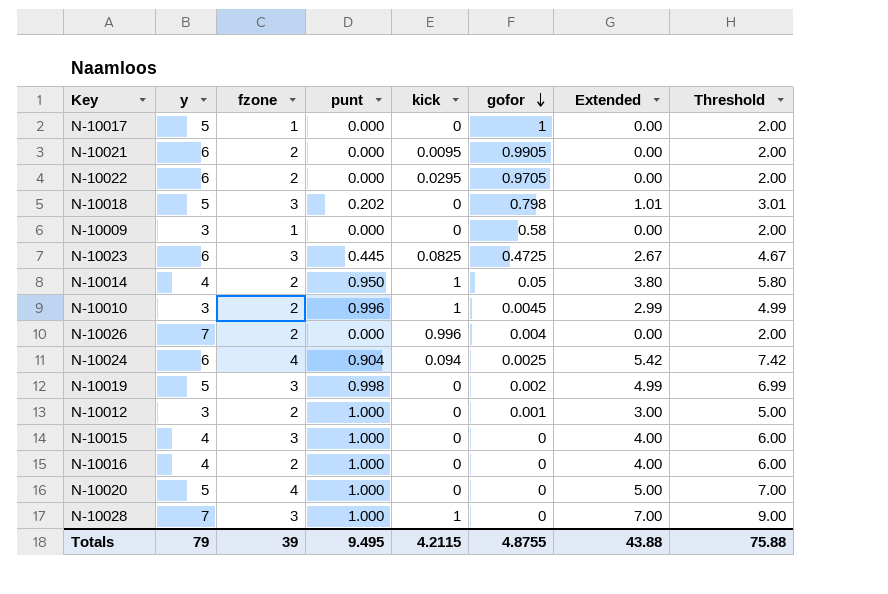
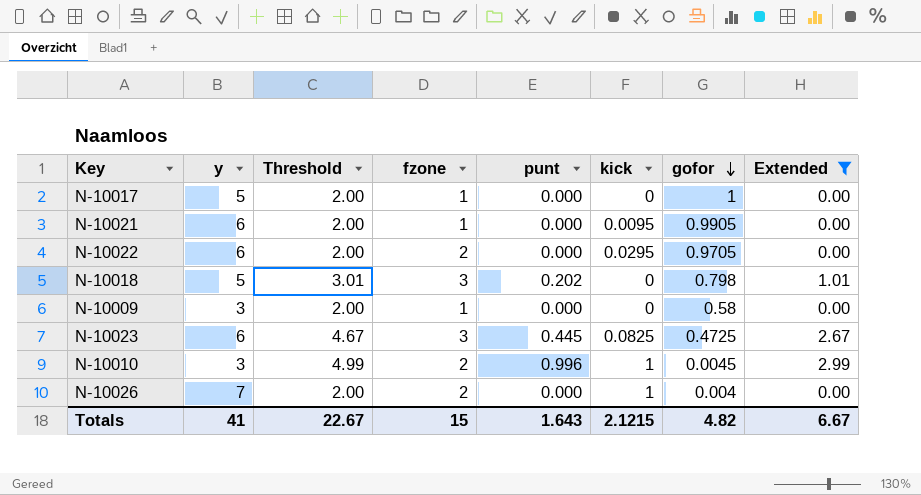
filter: none -> Extended <= 2.99
column Threshold | position: 8 -> 3
N-10021 | fzone: 2 -> 1
N-10026 | kick: 0.996 -> 1
Totals | y: 79 -> 41
Totals | Threshold: 75.88 -> 22.67
Totals | fzone: 39 -> 15
Totals | punt: 9.495 -> 1.643
Totals | kick: 4.2115 -> 2.1215
Totals | gofor: 4.8755 -> 4.82
Totals | Extended: 43.88 -> 6.67

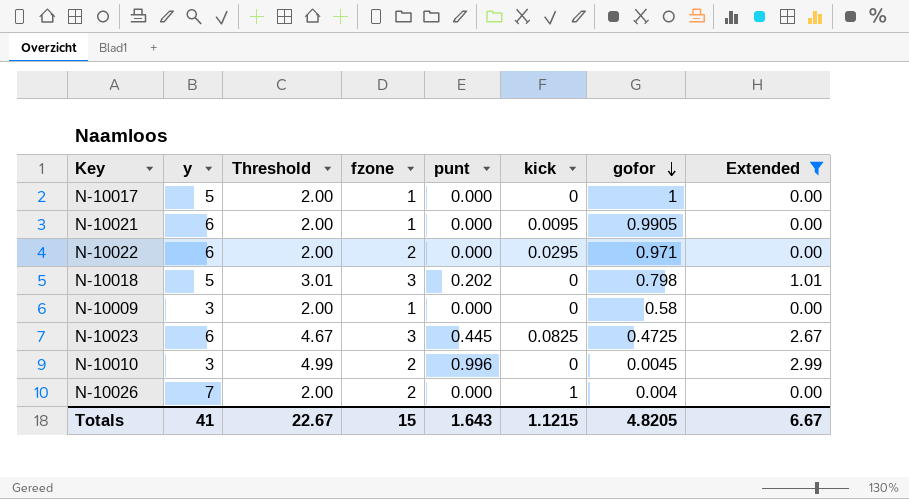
N-10022 | gofor: 0.9705 -> 0.971
N-10010 | kick: 1 -> 0
Totals | kick: 2.1215 -> 1.1215
Totals | gofor: 4.82 -> 4.8205

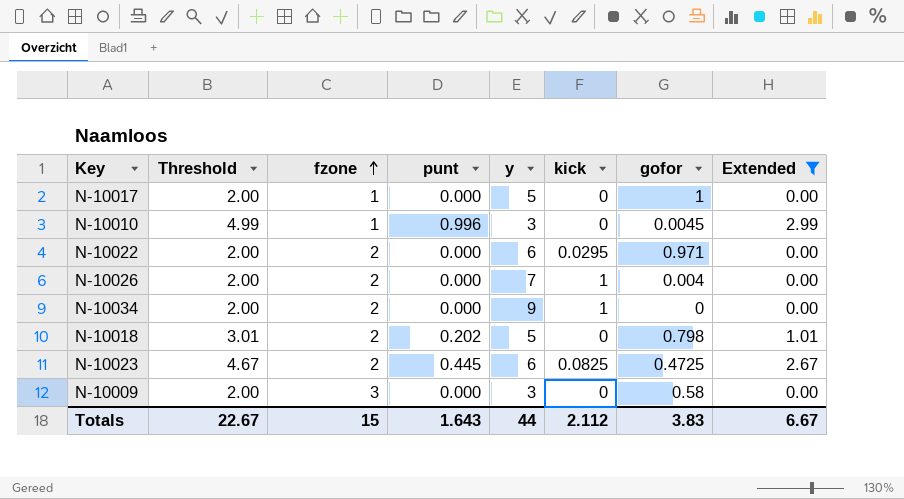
row order: gofor descending -> fzone ascending
column y | position: 2 -> 5
row N-10021: 6 | 2.00 | 1 | 0.000 | 0.0095 | 0.9905 | 0.00 -> none
N-10010 | fzone: 2 -> 1
row N-10034: none -> 2.00 | 2 | 0.000 | 9 | 1 | 0 | 0.00
N-10018 | fzone: 3 -> 2
N-10023 | fzone: 3 -> 2
N-10009 | fzone: 1 -> 3
Totals | y: 41 -> 44
Totals | kick: 1.1215 -> 2.112
Totals | gofor: 4.8205 -> 3.83

